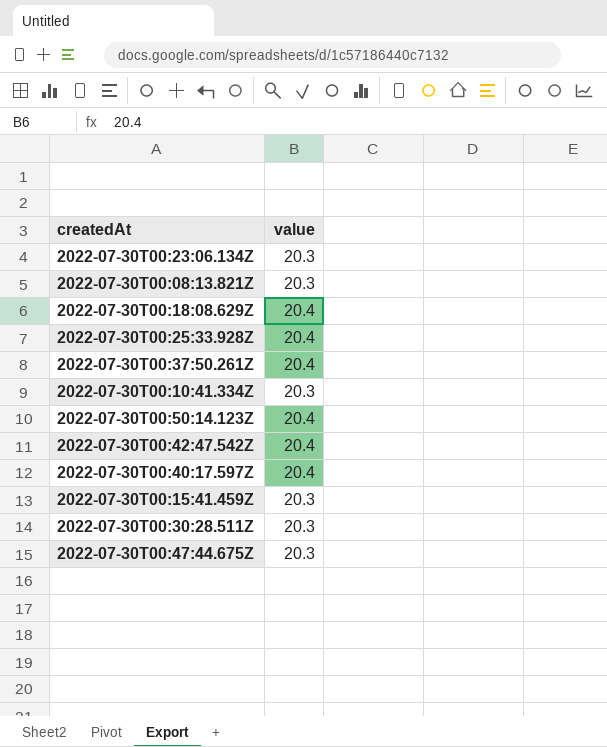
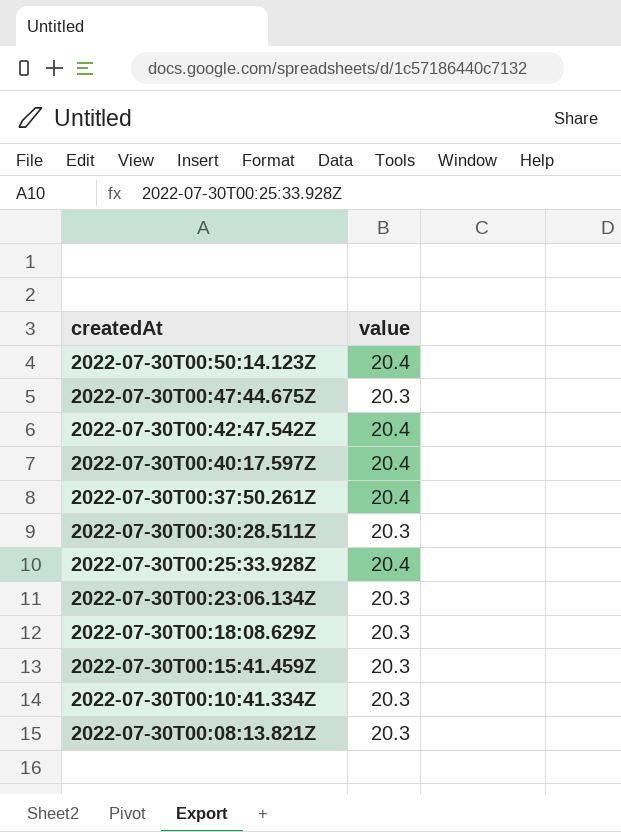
row order: none -> createdAt descending
2022-07-30T00:18:08.629Z | value: 20.4 -> 20.3

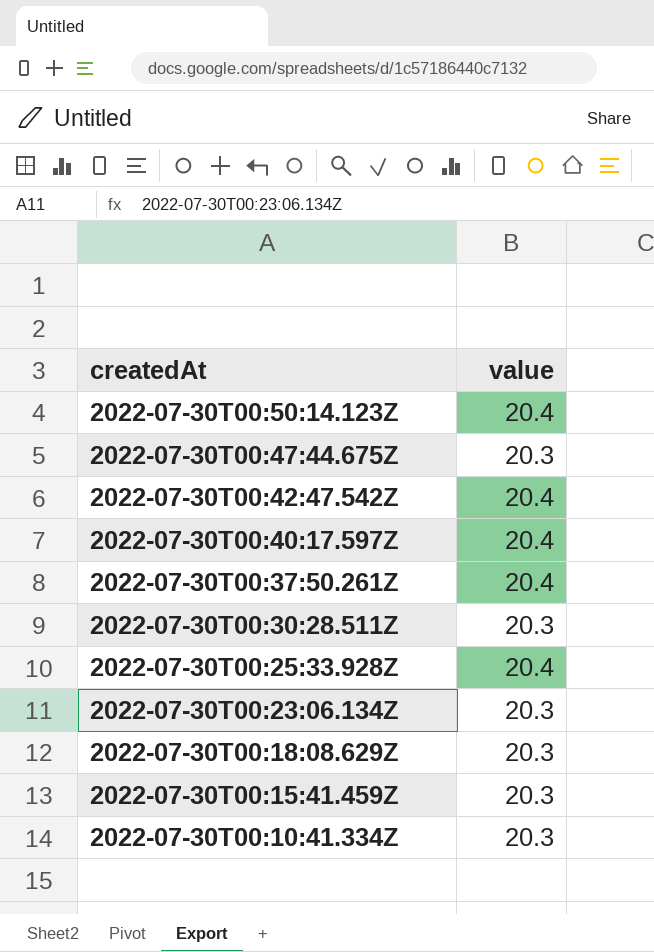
row 2022-07-30T00:08:13.821Z: 20.3 -> none

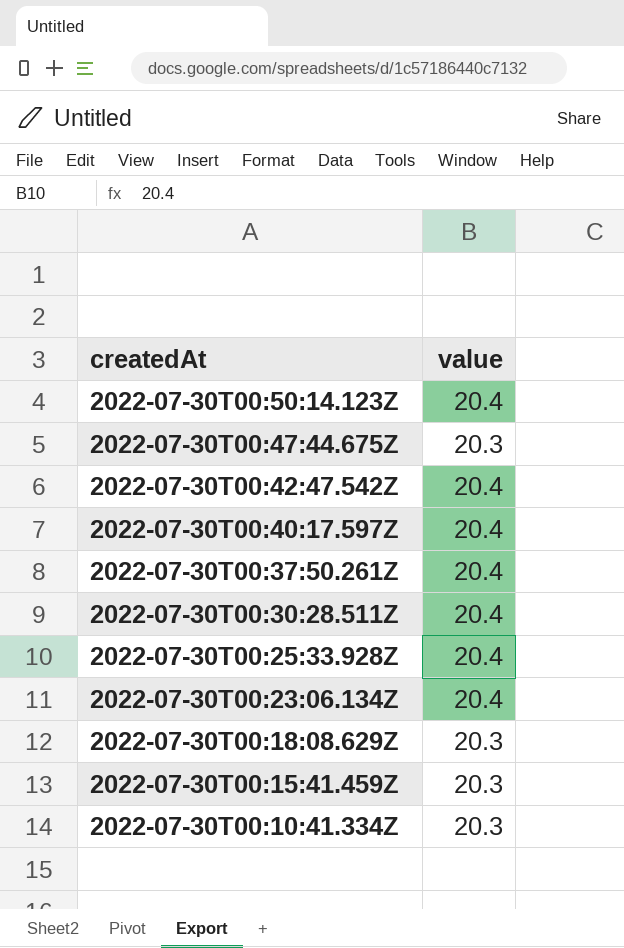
2022-07-30T00:30:28.511Z | value: 20.3 -> 20.4
2022-07-30T00:23:06.134Z | value: 20.3 -> 20.4

